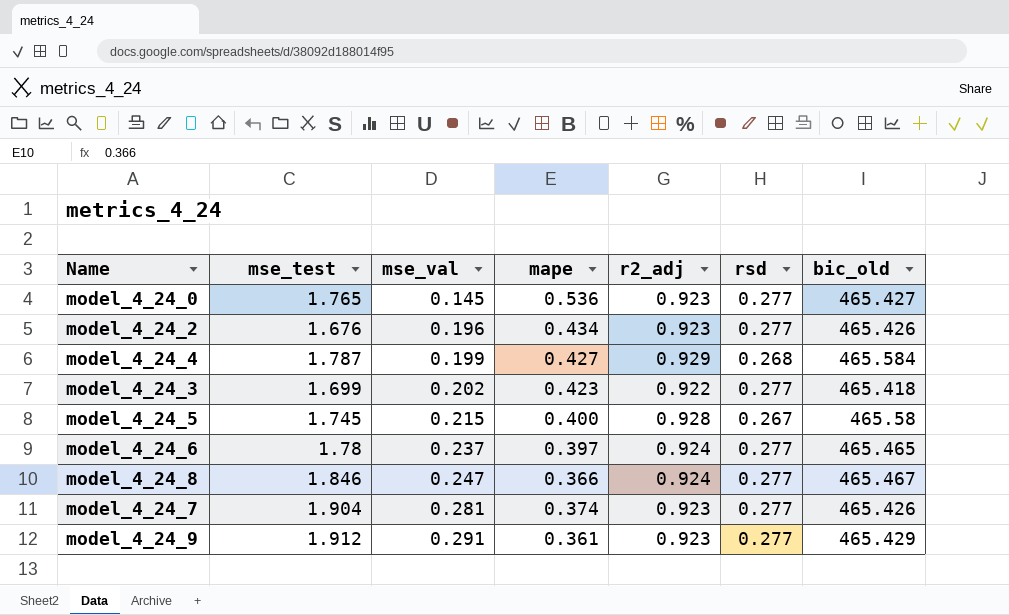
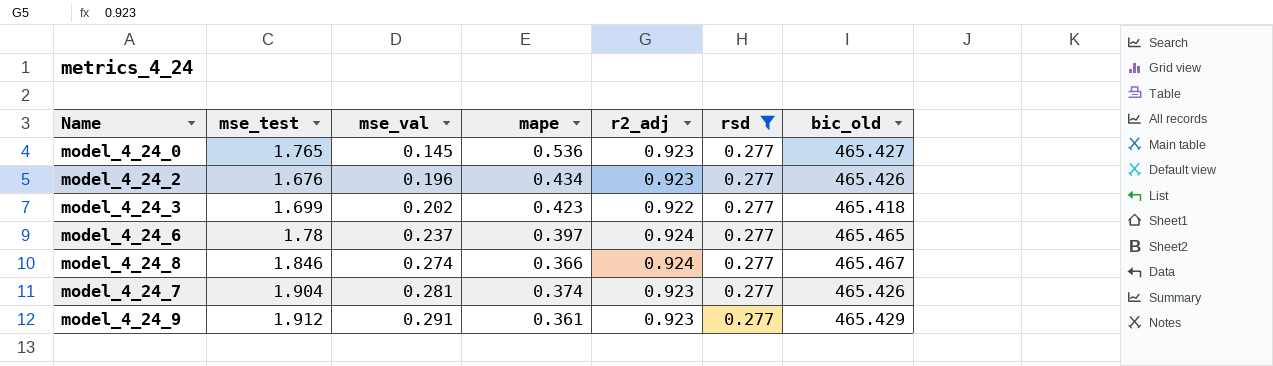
filter: none -> rsd = 0.277
model_4_24_8 | mse_val: 0.247 -> 0.274

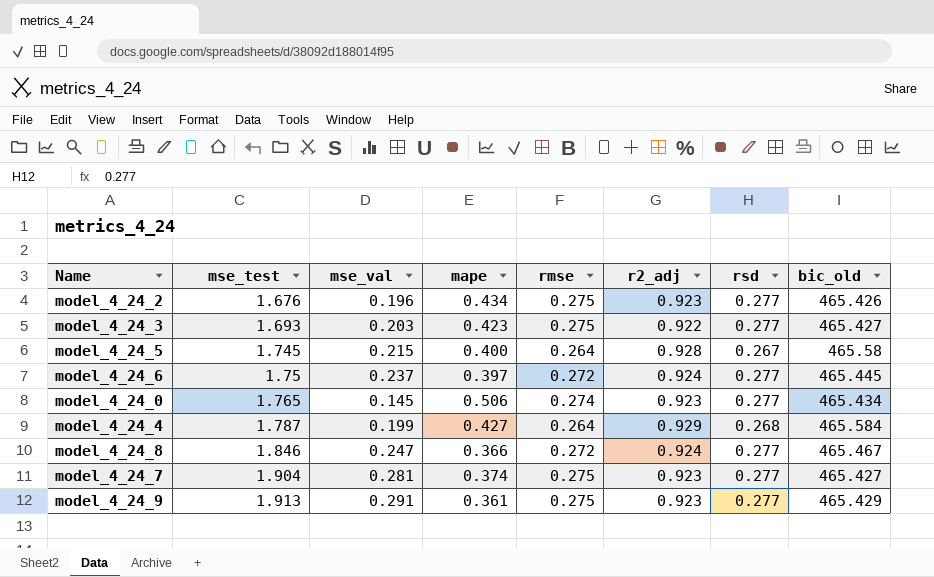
filter: rsd = 0.277 -> none
row order: mse_val ascending -> mse_test ascending
column rmse | position: none -> 5
model_4_24_3 | mse_test: 1.699 -> 1.693
model_4_24_3 | mse_val: 0.202 -> 0.203
model_4_24_3 | bic_old: 465.418 -> 465.427
model_4_24_6 | mse_test: 1.78 -> 1.75
model_4_24_6 | bic_old: 465.465 -> 465.445
model_4_24_0 | mape: 0.536 -> 0.506
model_4_24_0 | bic_old: 465.427 -> 465.434
model_4_24_8 | mse_val: 0.274 -> 0.247
model_4_24_7 | bic_old: 465.426 -> 465.427
model_4_24_9 | mse_test: 1.912 -> 1.913

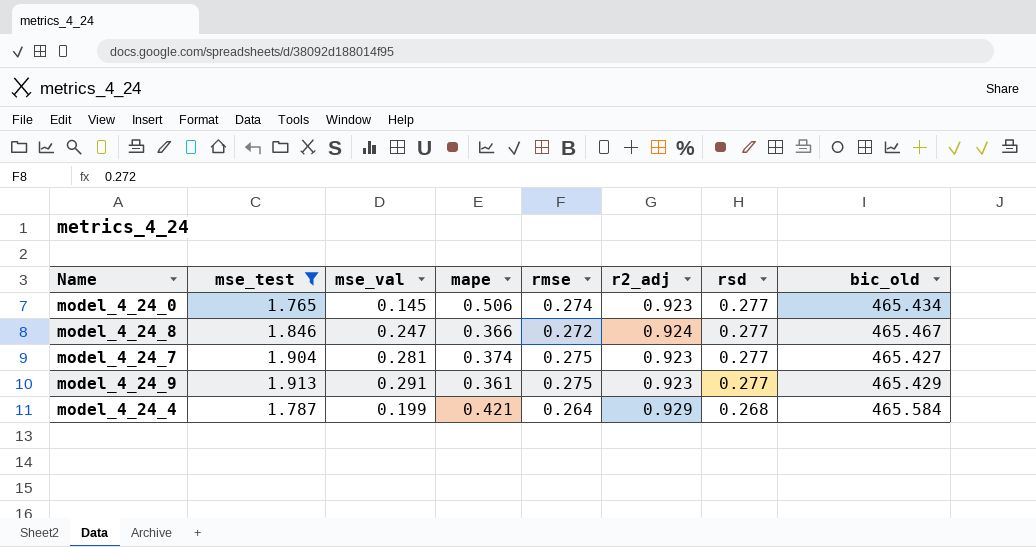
filter: none -> mse_test >= 1.765
row order: mse_test ascending -> rsd descending
model_4_24_4 | mape: 0.427 -> 0.421

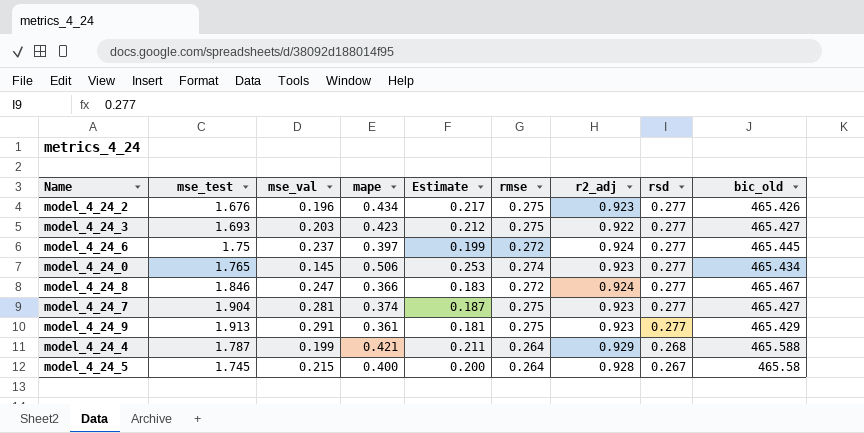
filter: mse_test >= 1.765 -> none
column Estimate | formula: none -> [mape] * 0.5
model_4_24_4 | bic_old: 465.584 -> 465.588

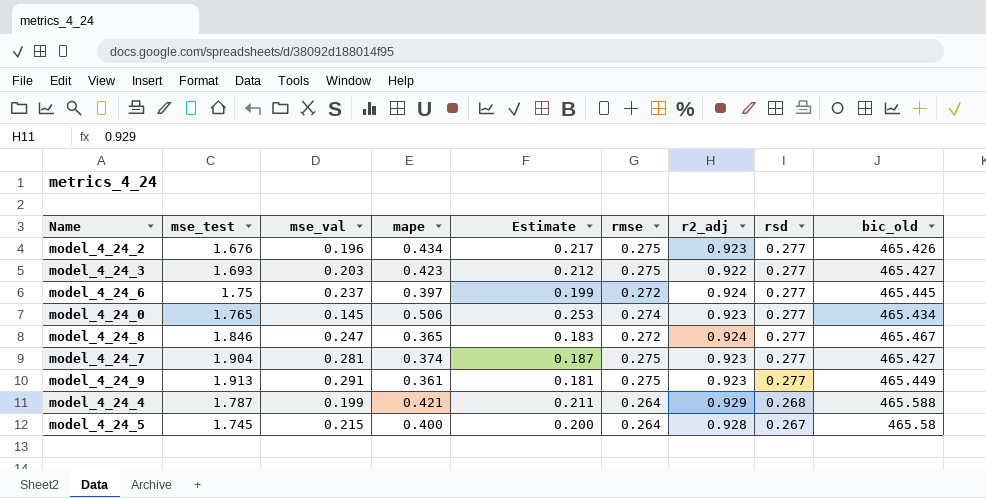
model_4_24_8 | mape: 0.366 -> 0.365
model_4_24_9 | bic_old: 465.429 -> 465.449

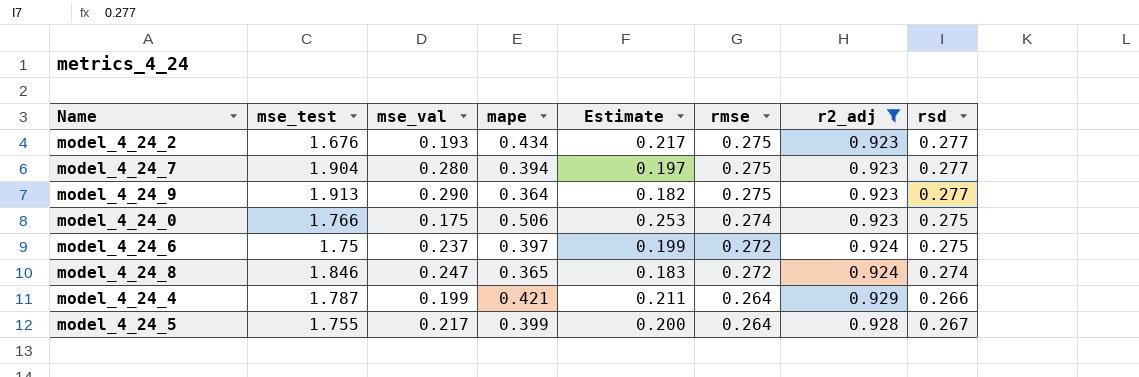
filter: none -> r2_adj != 0.922
row order: rsd descending -> rmse descending
column bic_old | position: 9 -> none
model_4_24_2 | mse_val: 0.196 -> 0.193
model_4_24_7 | mse_val: 0.281 -> 0.280
model_4_24_7 | mape: 0.374 -> 0.394
model_4_24_7 | Estimate: 0.187 -> 0.197
model_4_24_9 | mse_val: 0.291 -> 0.290
model_4_24_9 | mape: 0.361 -> 0.364
model_4_24_9 | Estimate: 0.181 -> 0.182
model_4_24_0 | mse_test: 1.765 -> 1.766
model_4_24_0 | mse_val: 0.145 -> 0.175
model_4_24_0 | rsd: 0.277 -> 0.275
model_4_24_6 | rsd: 0.277 -> 0.275
model_4_24_8 | rsd: 0.277 -> 0.274
model_4_24_4 | rsd: 0.268 -> 0.266
model_4_24_5 | mse_test: 1.745 -> 1.755
model_4_24_5 | mse_val: 0.215 -> 0.217
model_4_24_5 | mape: 0.400 -> 0.399

